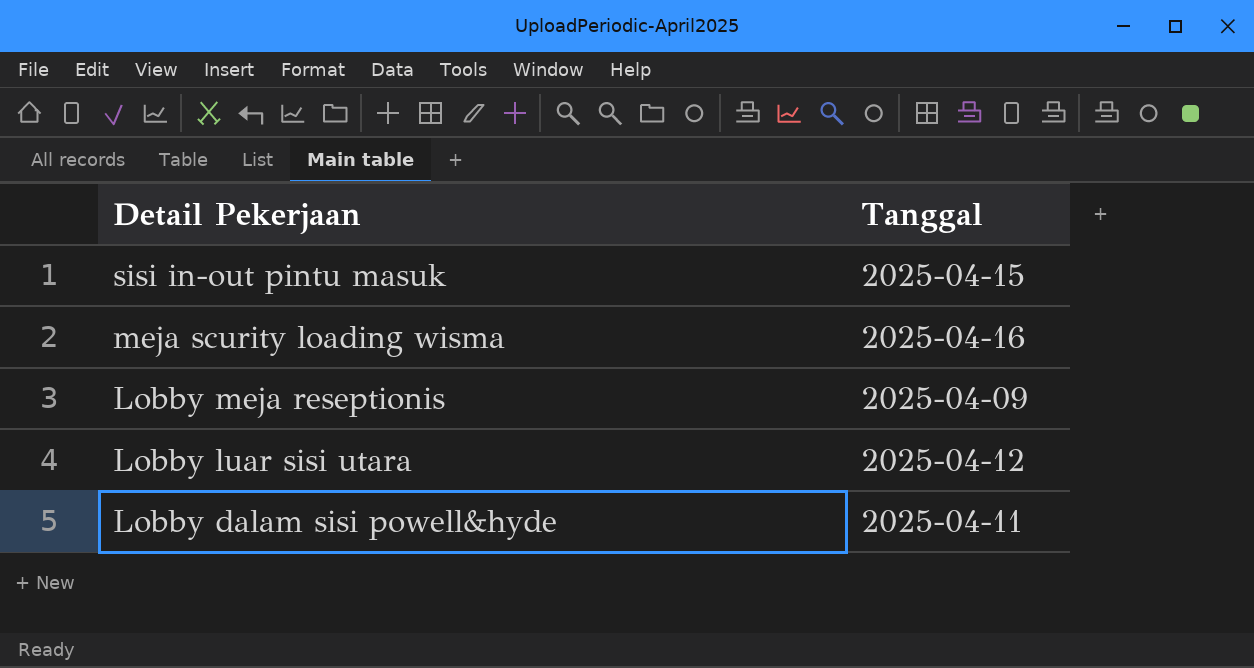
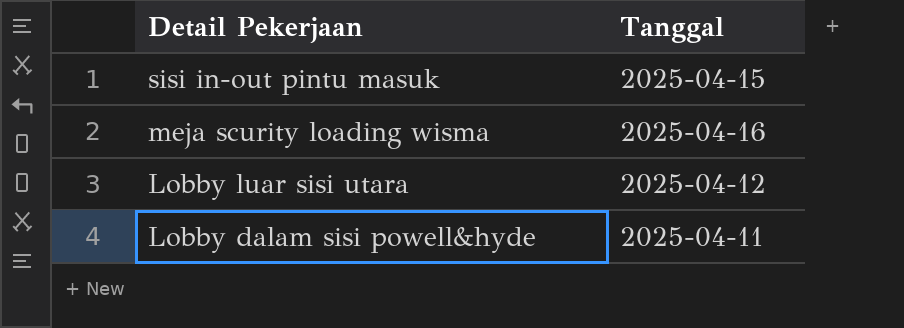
row Lobby meja reseptionis: 2025-04-09 -> none

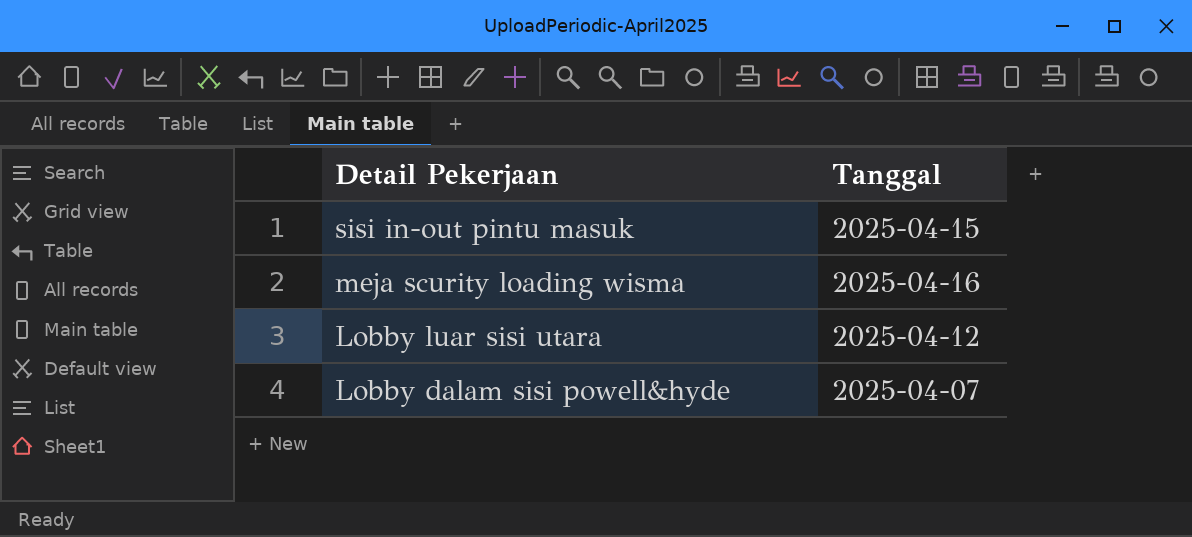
Lobby dalam sisi powell&hyde | Tanggal: 2025-04-11 -> 2025-04-07

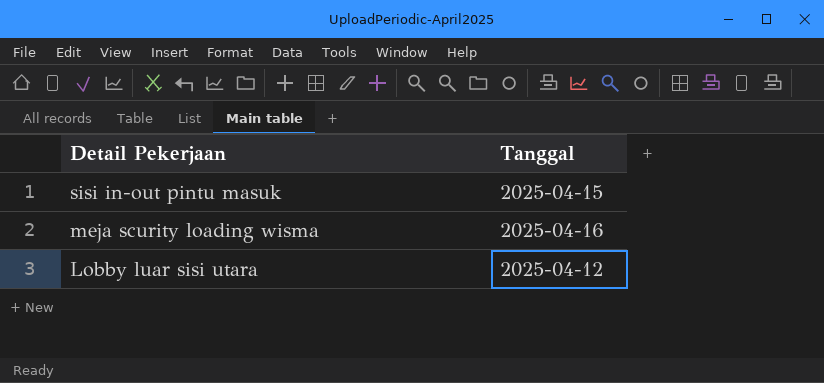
row Lobby dalam sisi powell&hyde: 2025-04-07 -> none

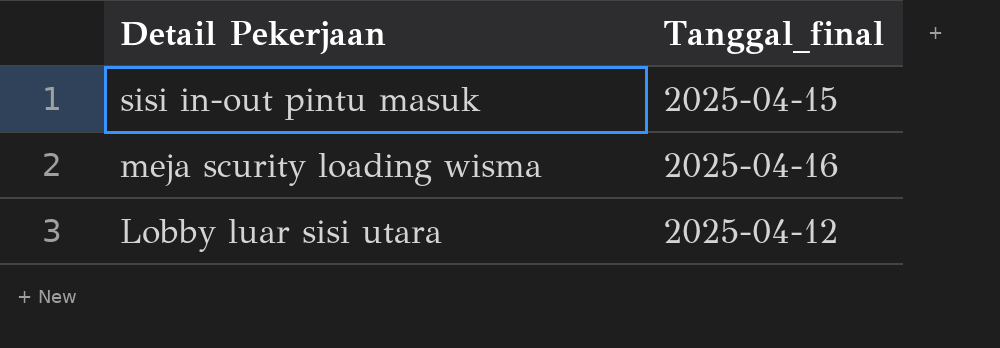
column name: Tanggal -> Tanggal_final

